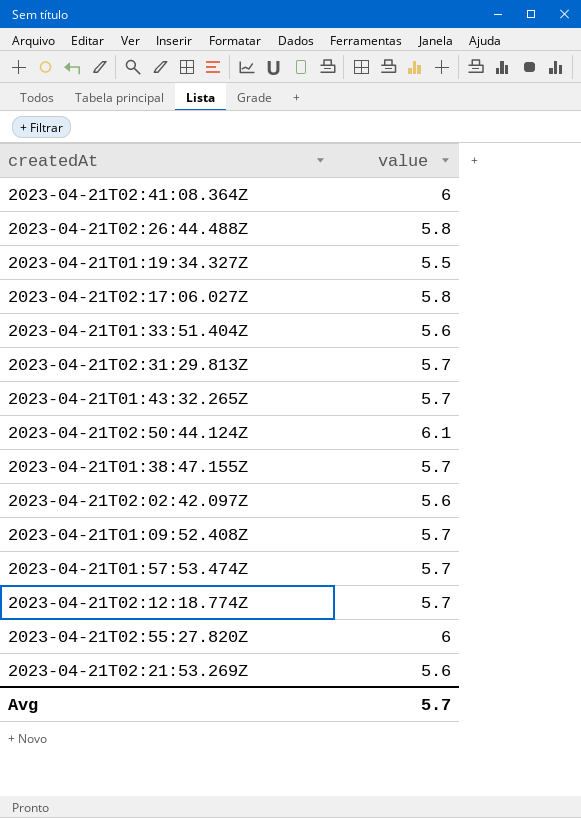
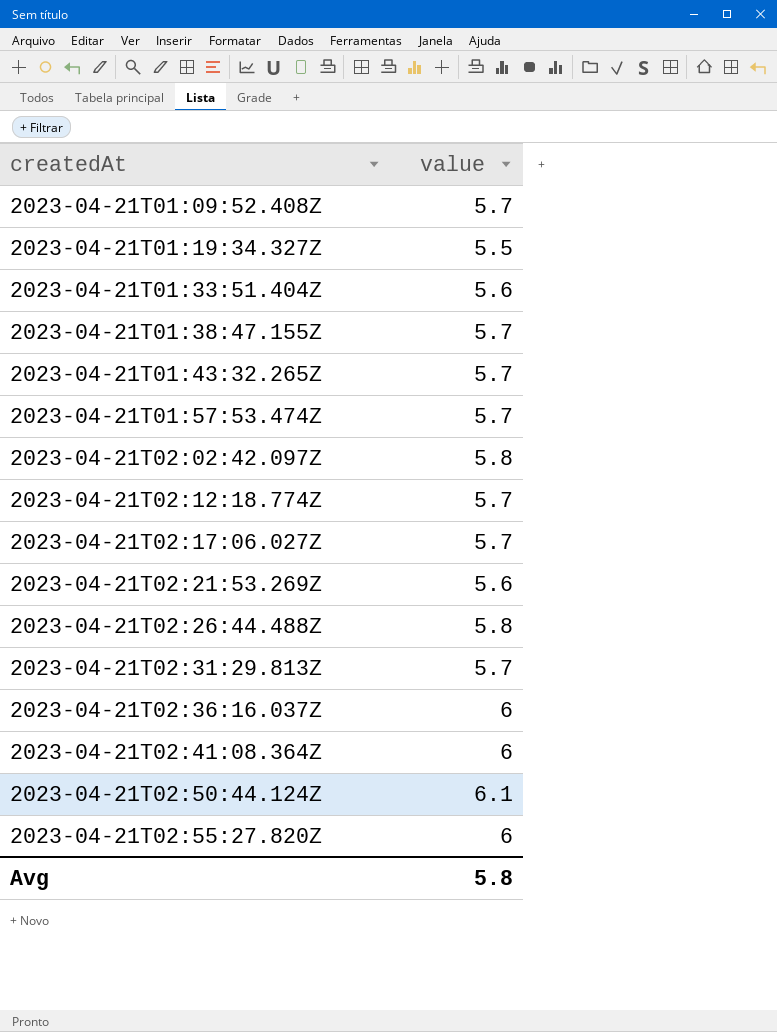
row order: none -> createdAt ascending
2023-04-21T02:02:42.097Z | value: 5.6 -> 5.8
2023-04-21T02:17:06.027Z | value: 5.8 -> 5.7
row 2023-04-21T02:36:16.037Z: none -> 6
Avg | value: 5.7 -> 5.8

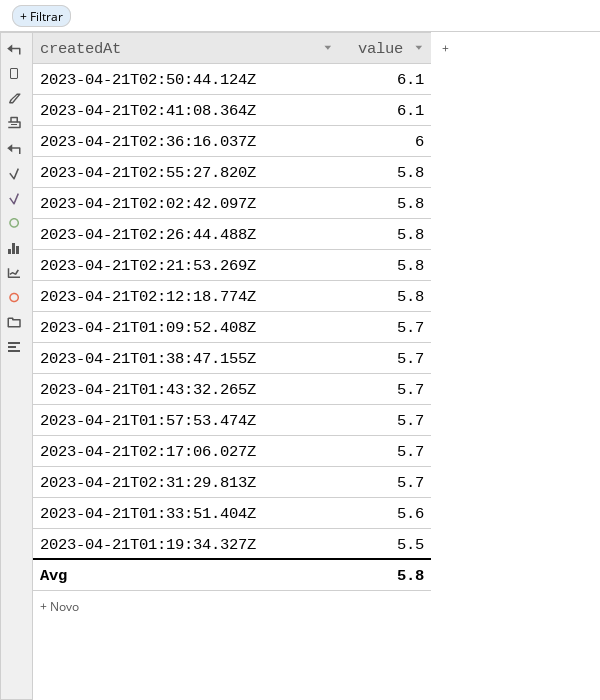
row order: createdAt ascending -> value descending
2023-04-21T02:41:08.364Z | value: 6 -> 6.1
2023-04-21T02:55:27.820Z | value: 6 -> 5.8
2023-04-21T02:21:53.269Z | value: 5.6 -> 5.8
2023-04-21T02:12:18.774Z | value: 5.7 -> 5.8

